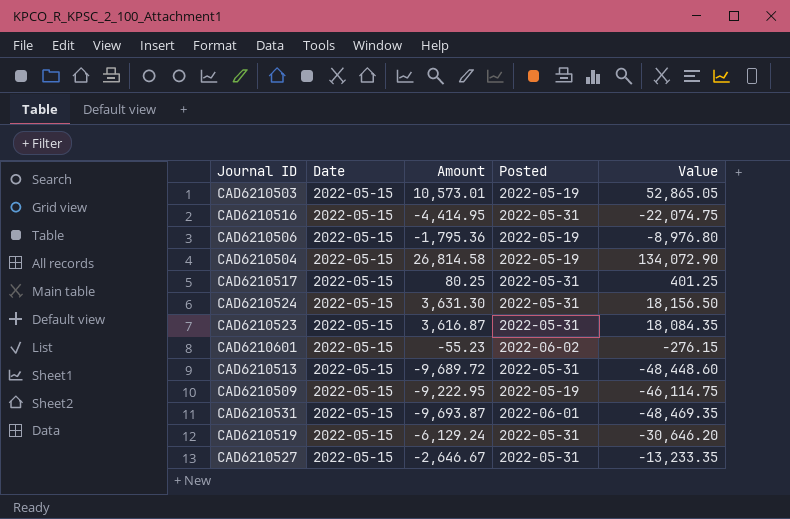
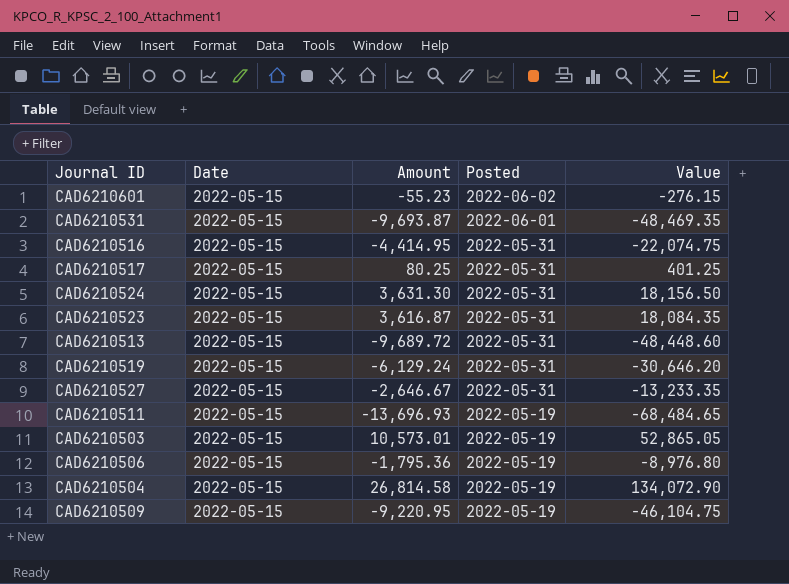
row order: none -> Posted descending
row CAD6210511: none -> 2022-05-15 | -13,696.93 | 2022-05-19 | -68,484.65
CAD6210509 | Amount: -9,222.95 -> -9,220.95
CAD6210509 | Value: -46,114.75 -> -46,104.75

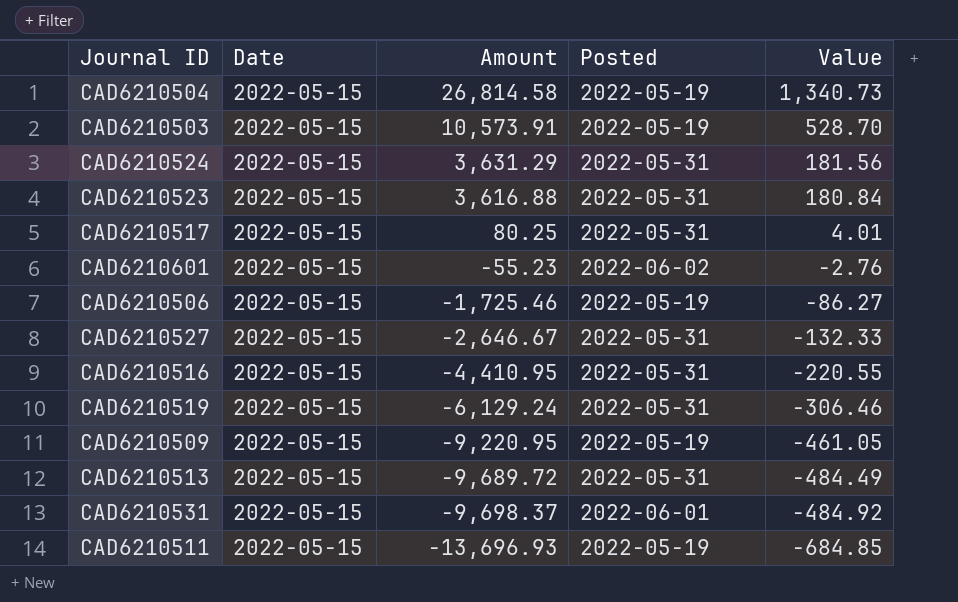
row order: Posted descending -> Amount descending
column Value | formula: [Amount] * 5 -> [Amount] * 0.05
CAD6210503 | Amount: 10,573.01 -> 10,573.91
CAD6210524 | Amount: 3,631.30 -> 3,631.29
CAD6210523 | Amount: 3,616.87 -> 3,616.88
CAD6210506 | Amount: -1,795.36 -> -1,725.46
CAD6210516 | Amount: -4,414.95 -> -4,410.95
CAD6210531 | Amount: -9,693.87 -> -9,698.37

